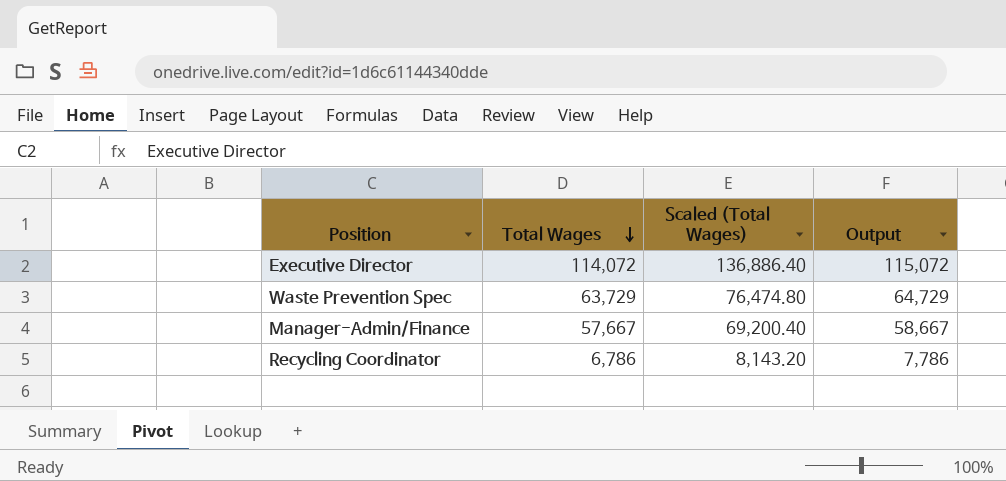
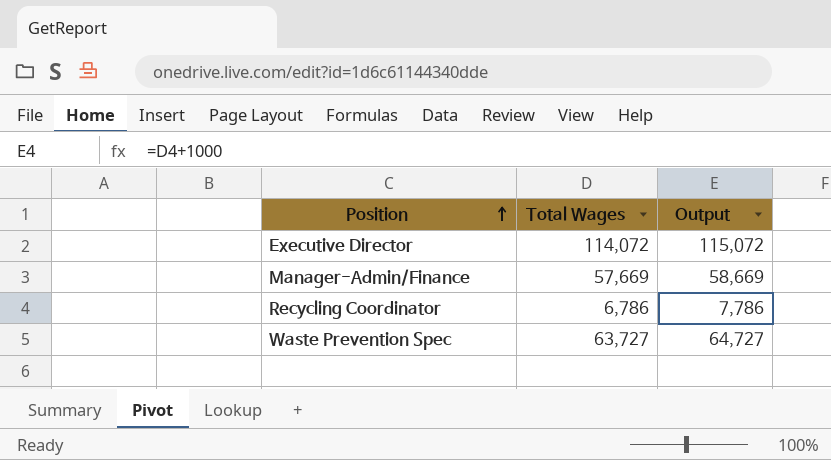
row order: Total Wages descending -> Position ascending
column Scaled (Total Wages) | formula: [Total Wages] * 1.2 -> none
Manager-Admin/Finance | Total Wages: 57,667 -> 57,669
Manager-Admin/Finance | Output: 58,667 -> 58,669
Waste Prevention Spec | Total Wages: 63,729 -> 63,727
Waste Prevention Spec | Output: 64,729 -> 64,727

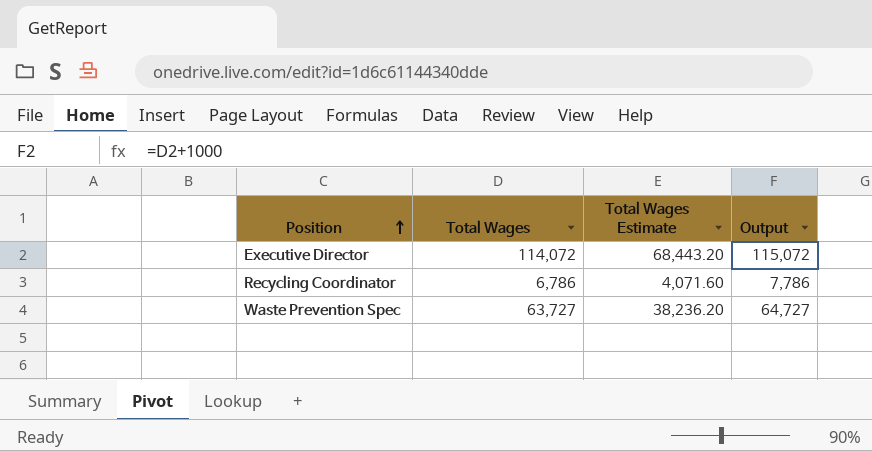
column Total Wages Estimate | formula: none -> [Total Wages] * 0.6
row Manager-Admin/Finance: 57,669 | 58,669 -> none

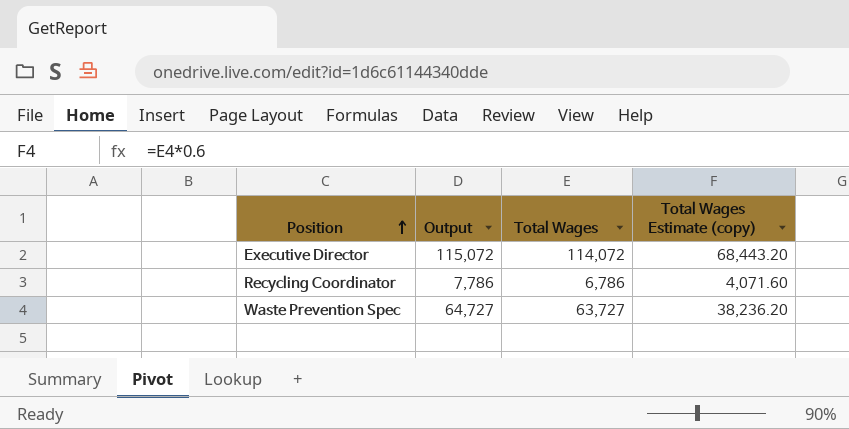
column Output | position: 4 -> 2
column name: Total Wages Estimate -> Total Wages Estimate (copy)

